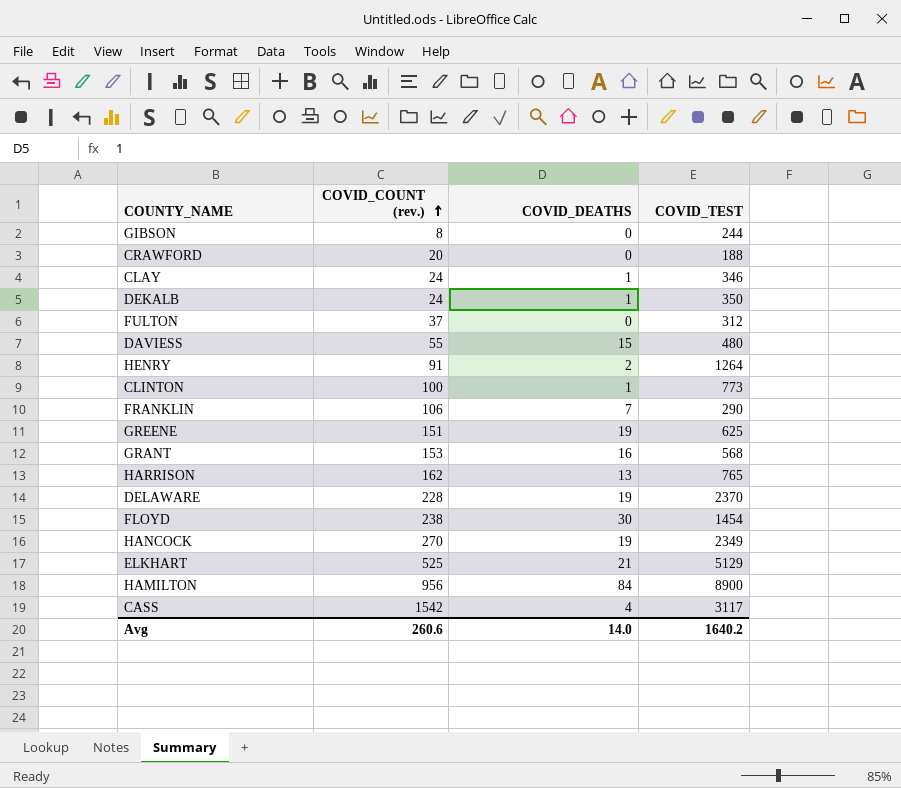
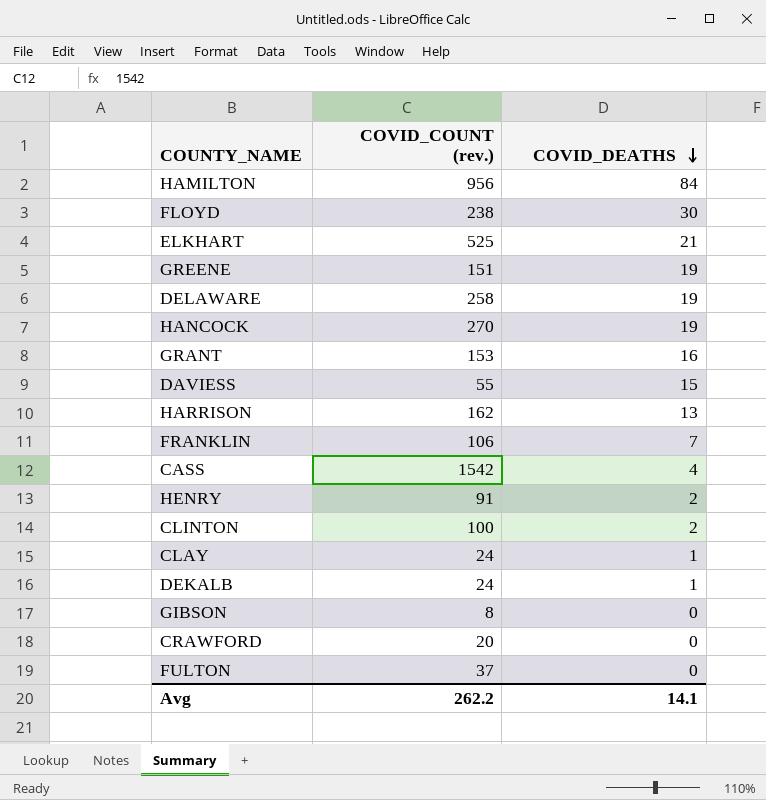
row order: COVID_COUNT (rev.) ascending -> COVID_DEATHS descending
column COVID_TEST | position: 4 -> none
DELAWARE | COVID_COUNT (rev.): 228 -> 258
CLINTON | COVID_DEATHS: 1 -> 2
Avg | COVID_COUNT (rev.): 260.6 -> 262.2
Avg | COVID_DEATHS: 14.0 -> 14.1

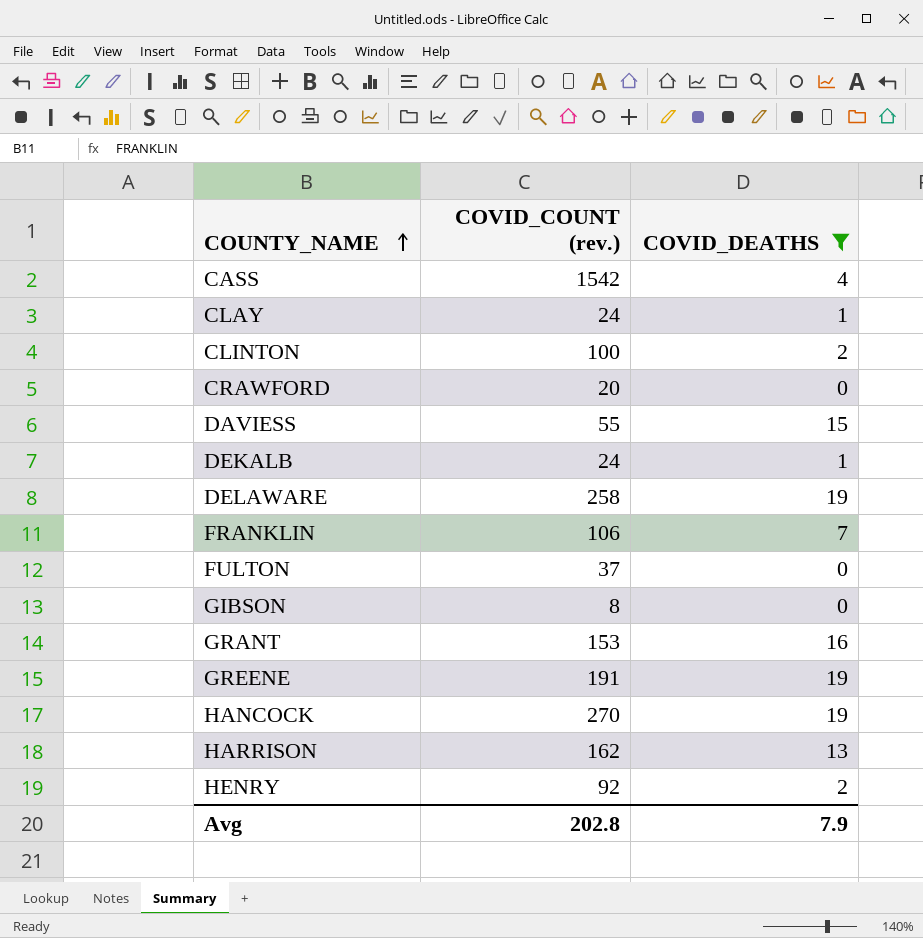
filter: none -> COVID_DEATHS <= 19
row order: COVID_DEATHS descending -> COUNTY_NAME ascending
GREENE | COVID_COUNT (rev.): 151 -> 191
HENRY | COVID_COUNT (rev.): 91 -> 92
Avg | COVID_COUNT (rev.): 262.2 -> 202.8
Avg | COVID_DEATHS: 14.1 -> 7.9

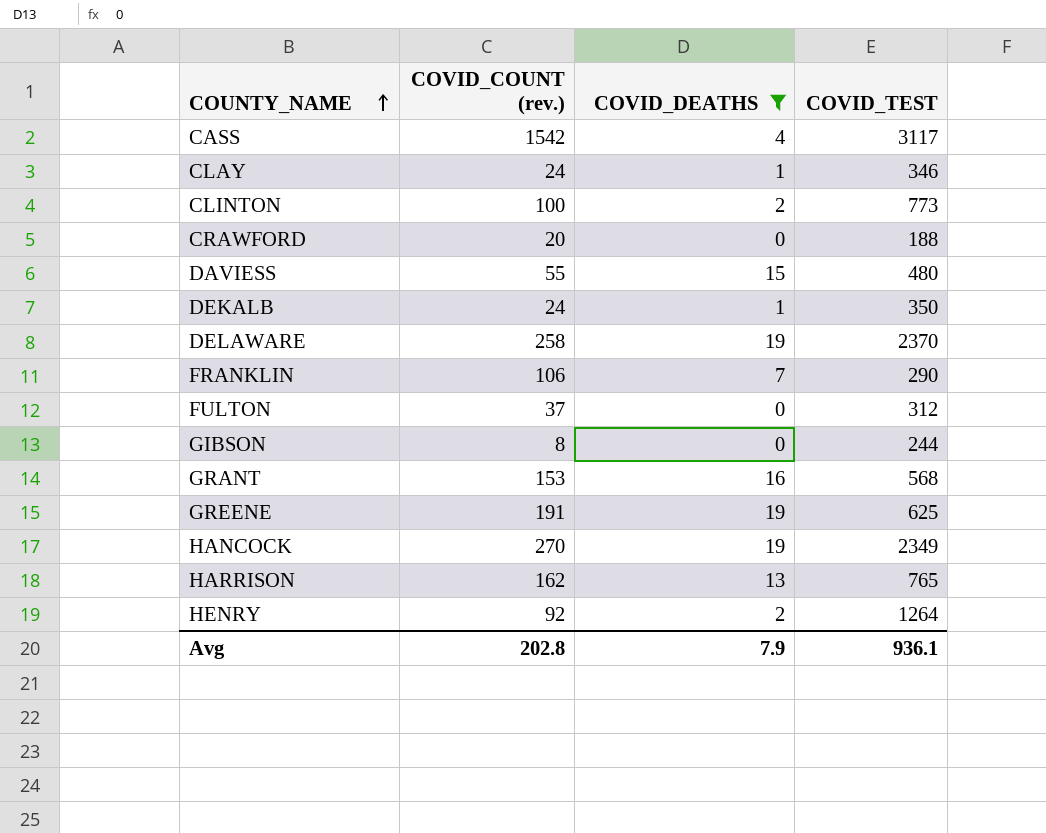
column COVID_TEST | position: none -> 4

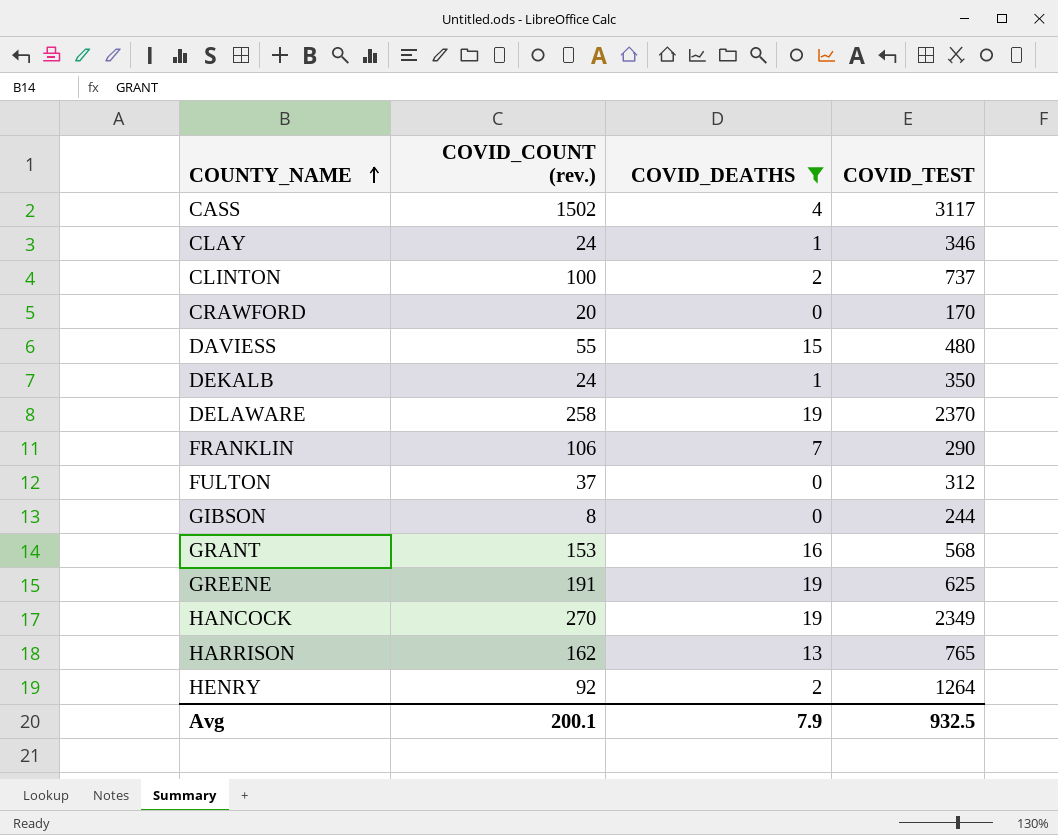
CASS | COVID_COUNT (rev.): 1542 -> 1502
CLINTON | COVID_TEST: 773 -> 737
CRAWFORD | COVID_TEST: 188 -> 170
Avg | COVID_COUNT (rev.): 202.8 -> 200.1
Avg | COVID_TEST: 936.1 -> 932.5

